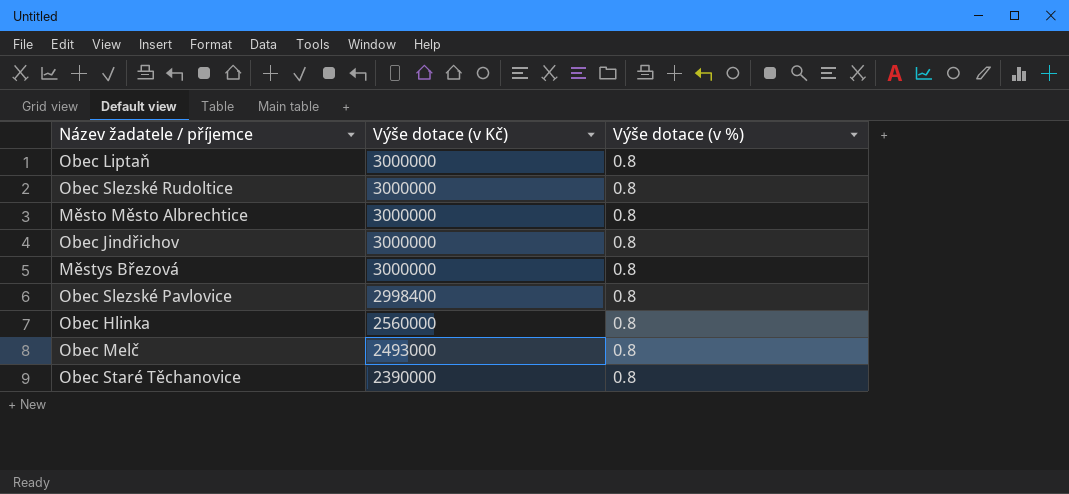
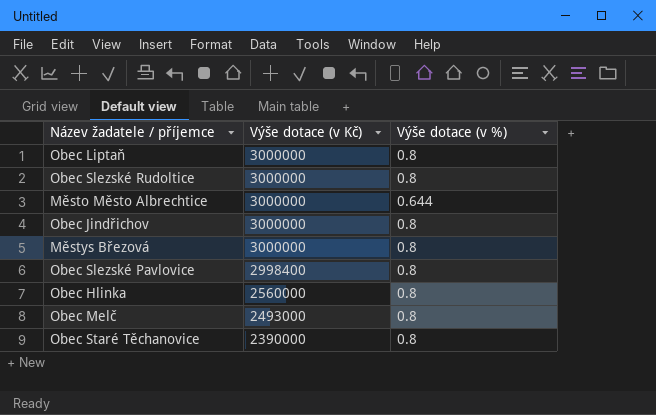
Město Město Albrechtice | Výše dotace (v %): 0.8 -> 0.644

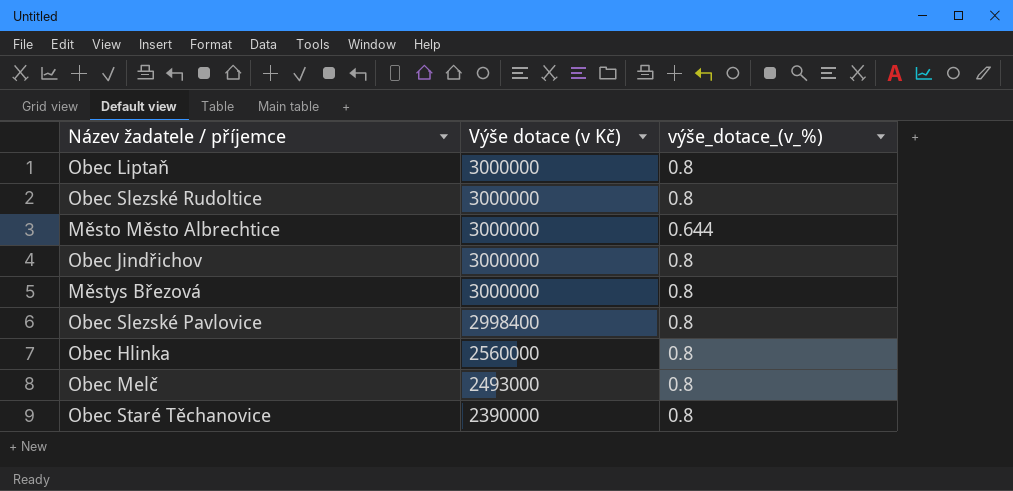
column name: Výše dotace (v %) -> výše_dotace_(v_%)

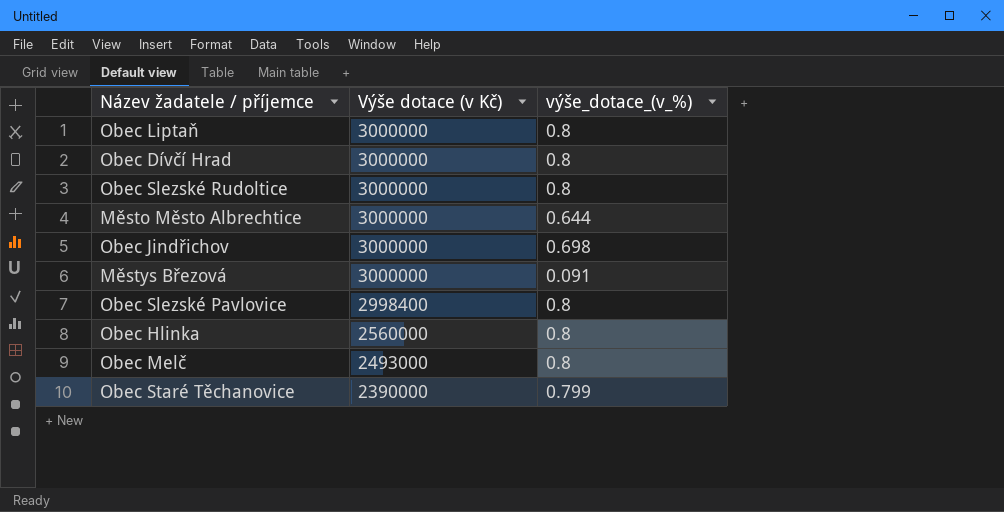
row Obec Dívčí Hrad: none -> 3000000 | 0.8
Obec Jindřichov | výše_dotace_(v_%): 0.8 -> 0.698
Městys Březová | výše_dotace_(v_%): 0.8 -> 0.091
Obec Staré Těchanovice | výše_dotace_(v_%): 0.8 -> 0.799

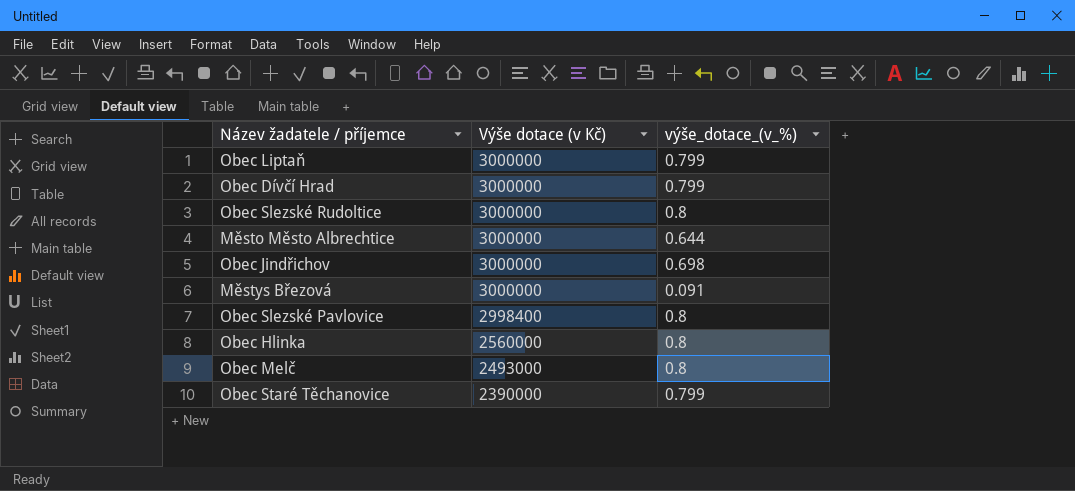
Obec Liptaň | výše_dotace_(v_%): 0.8 -> 0.799
Obec Dívčí Hrad | výše_dotace_(v_%): 0.8 -> 0.799

